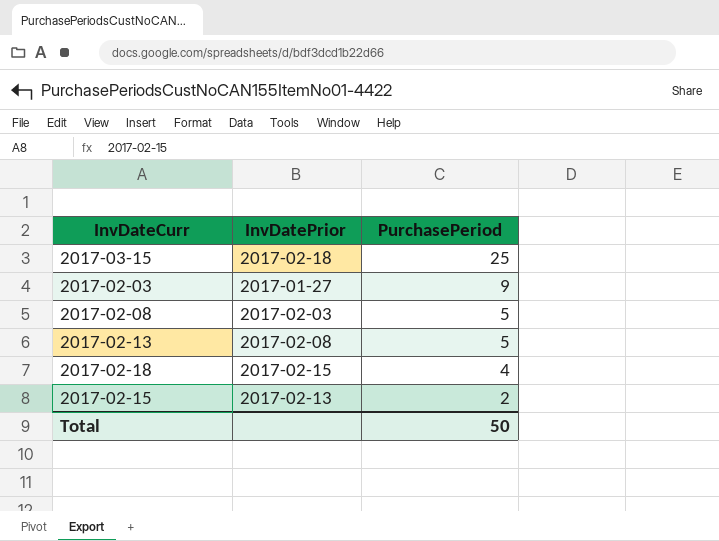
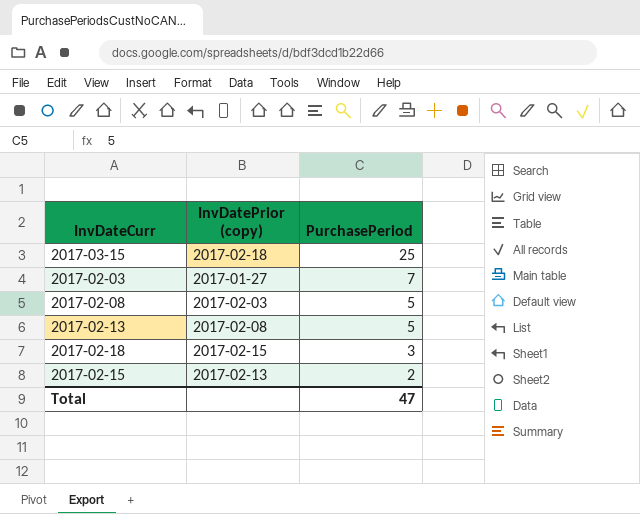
column name: InvDatePrior -> InvDatePrior (copy)
2017-02-03 | PurchasePeriod: 9 -> 7
2017-02-18 | PurchasePeriod: 4 -> 3
Total | PurchasePeriod: 50 -> 47

